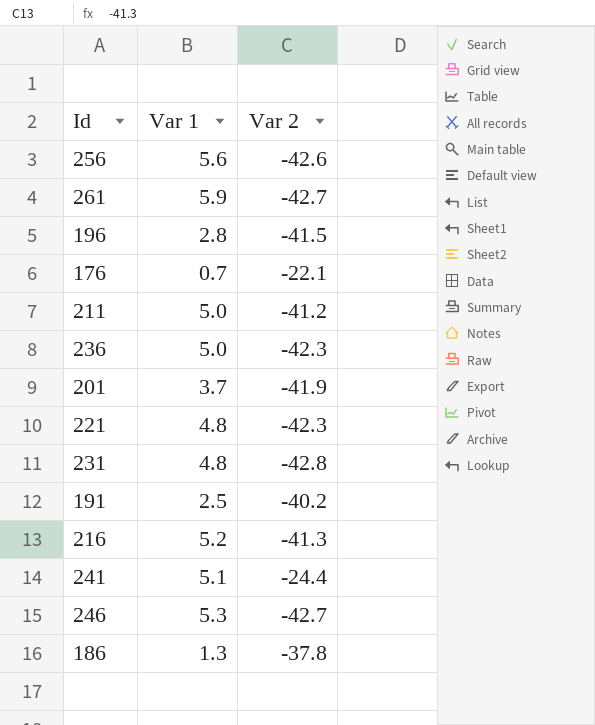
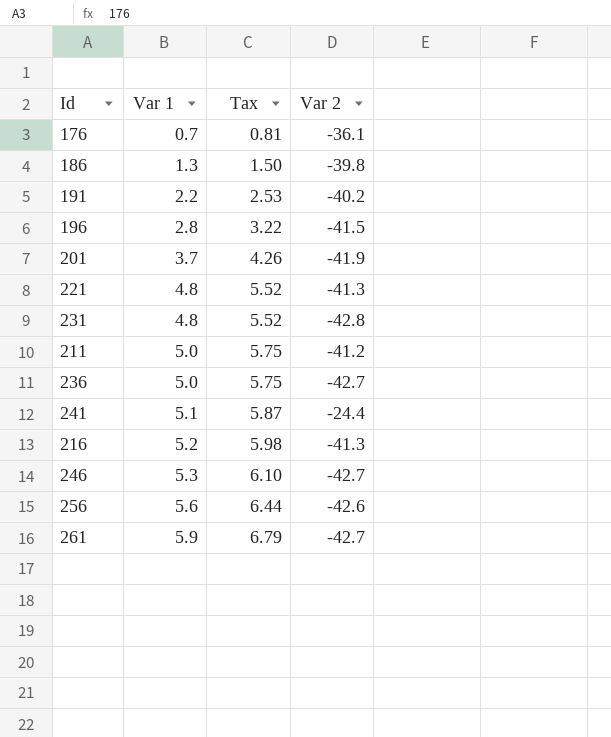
row order: none -> Var 1 ascending
column Tax | formula: none -> [Var 1] * 1.15
176 | Var 2: -22.1 -> -36.1
186 | Var 2: -37.8 -> -39.8
191 | Var 1: 2.5 -> 2.2
221 | Var 2: -42.3 -> -41.3
236 | Var 2: -42.3 -> -42.7

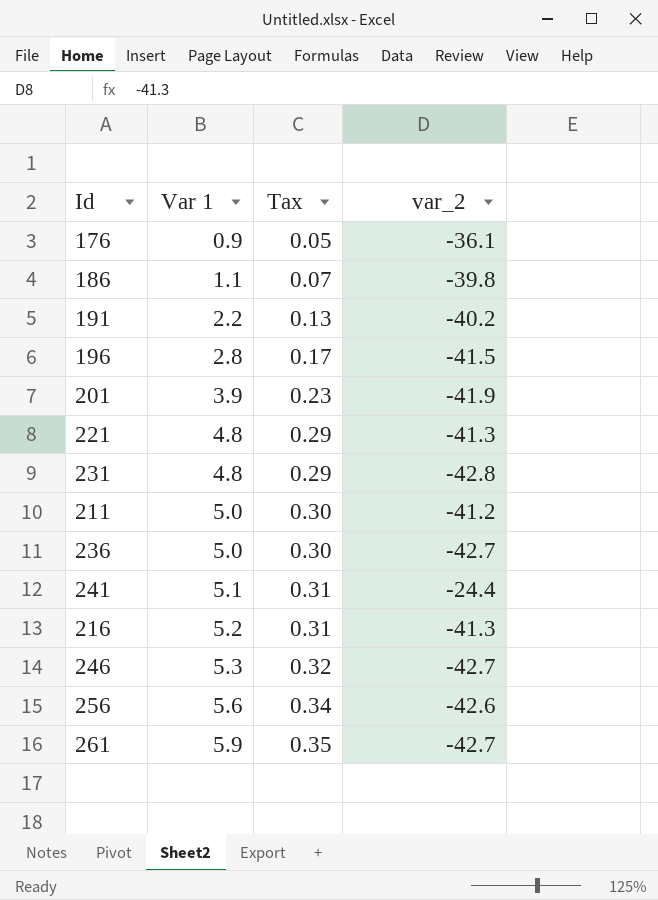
column Tax | formula: [Var 1] * 1.15 -> [Var 1] * 0.06
column name: Var 2 -> var_2
176 | Var 1: 0.7 -> 0.9
186 | Var 1: 1.3 -> 1.1
201 | Var 1: 3.7 -> 3.9

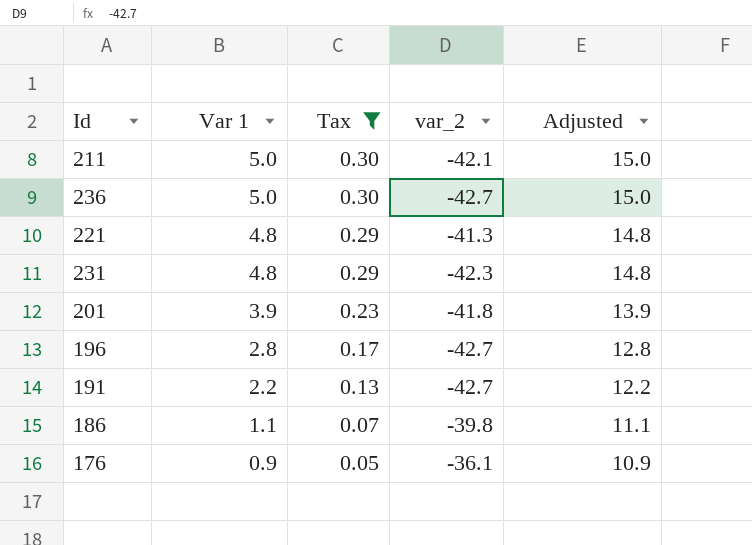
filter: none -> Tax <= 0.30
row order: Var 1 ascending -> Var 1 descending
column Adjusted | formula: none -> [Var 1] + 10
211 | var_2: -41.2 -> -42.1
231 | var_2: -42.8 -> -42.3
201 | var_2: -41.9 -> -41.8
196 | var_2: -41.5 -> -42.7
191 | var_2: -40.2 -> -42.7

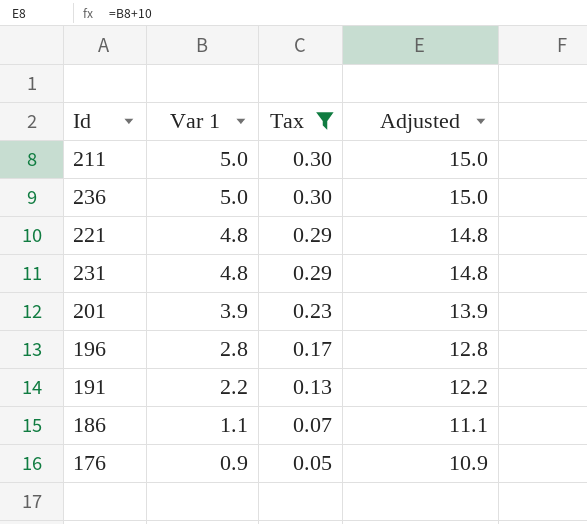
column var_2 | position: 4 -> none

